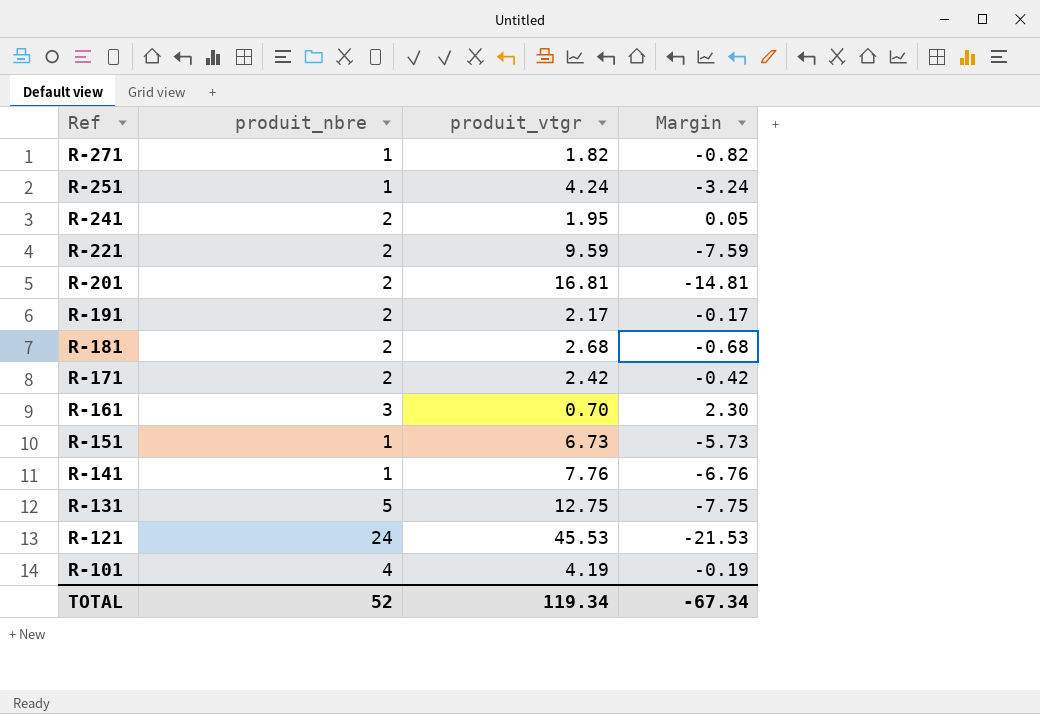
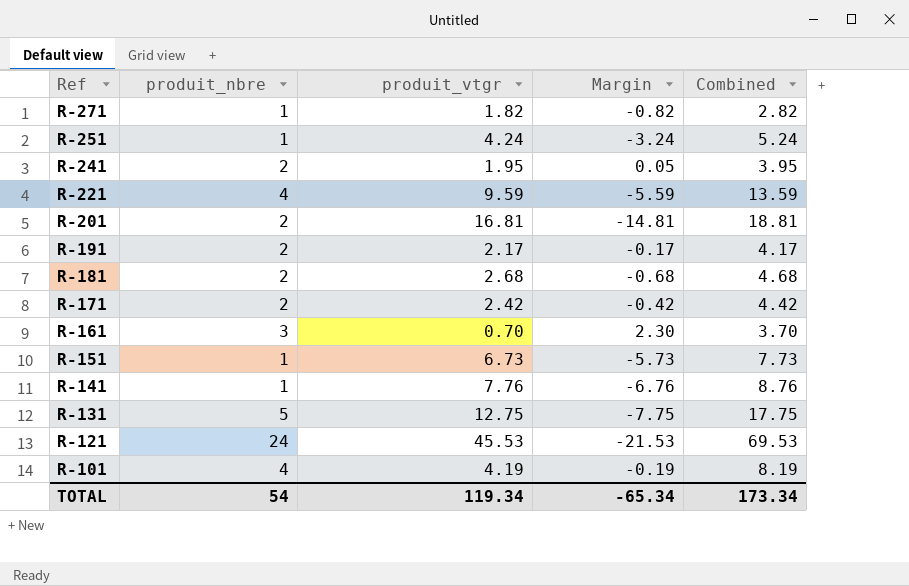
column Combined | formula: none -> [produit_nbre] + [produit_vtgr]
R-221 | produit_nbre: 2 -> 4
R-221 | Margin: -7.59 -> -5.59
TOTAL | produit_nbre: 52 -> 54
TOTAL | Margin: -67.34 -> -65.34

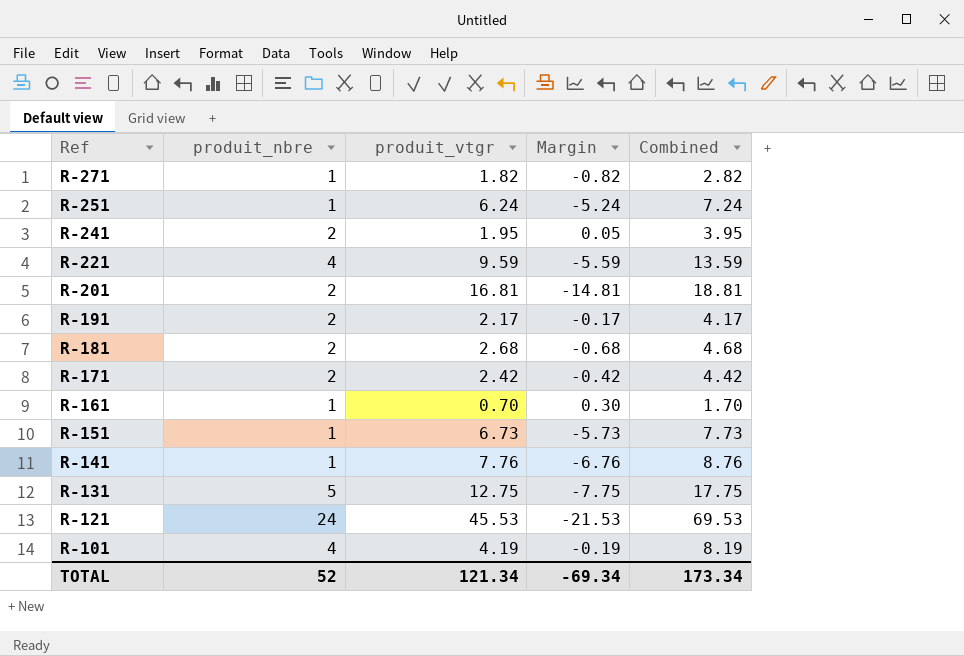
R-251 | produit_vtgr: 4.24 -> 6.24
R-251 | Margin: -3.24 -> -5.24
R-251 | Combined: 5.24 -> 7.24
R-161 | produit_nbre: 3 -> 1
R-161 | Margin: 2.30 -> 0.30
R-161 | Combined: 3.70 -> 1.70
TOTAL | produit_nbre: 54 -> 52
TOTAL | produit_vtgr: 119.34 -> 121.34
TOTAL | Margin: -65.34 -> -69.34

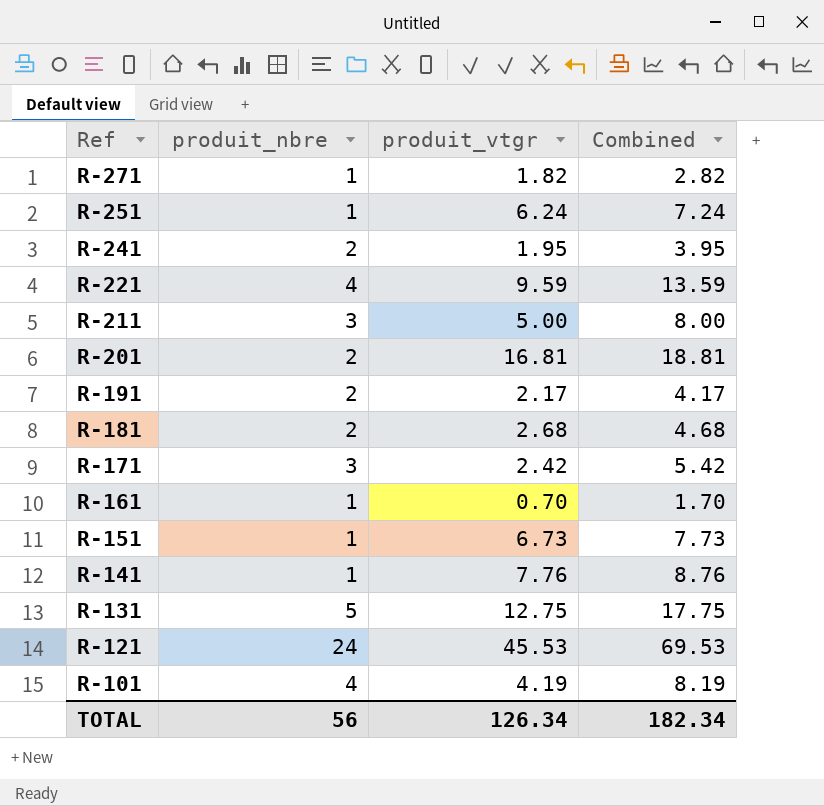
column Margin | formula: [produit_nbre] - [produit_vtgr] -> none
row R-211: none -> 3 | 5.00 | 8.00
R-171 | produit_nbre: 2 -> 3
R-171 | Combined: 4.42 -> 5.42
TOTAL | produit_nbre: 52 -> 56
TOTAL | produit_vtgr: 121.34 -> 126.34
TOTAL | Combined: 173.34 -> 182.34

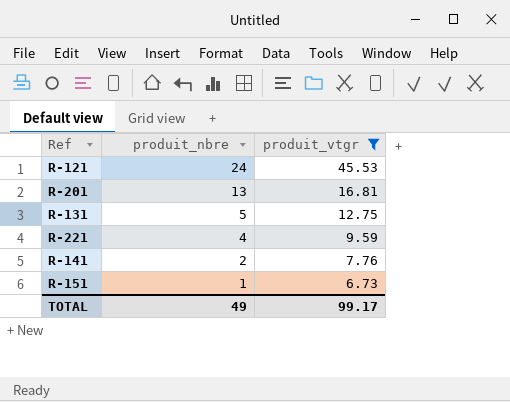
filter: none -> produit_vtgr >= 6.73
row order: Ref descending -> produit_nbre descending
column Combined | formula: [produit_nbre] + [produit_vtgr] -> none
R-201 | produit_nbre: 2 -> 13
R-141 | produit_nbre: 1 -> 2
TOTAL | produit_nbre: 56 -> 49
TOTAL | produit_vtgr: 126.34 -> 99.17

